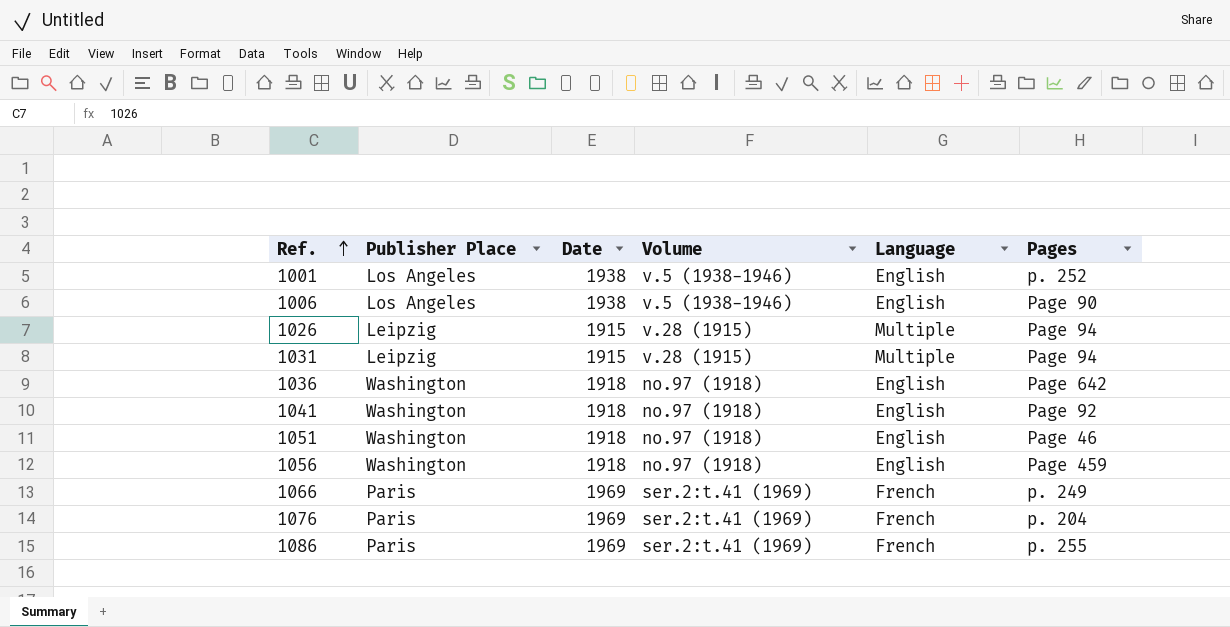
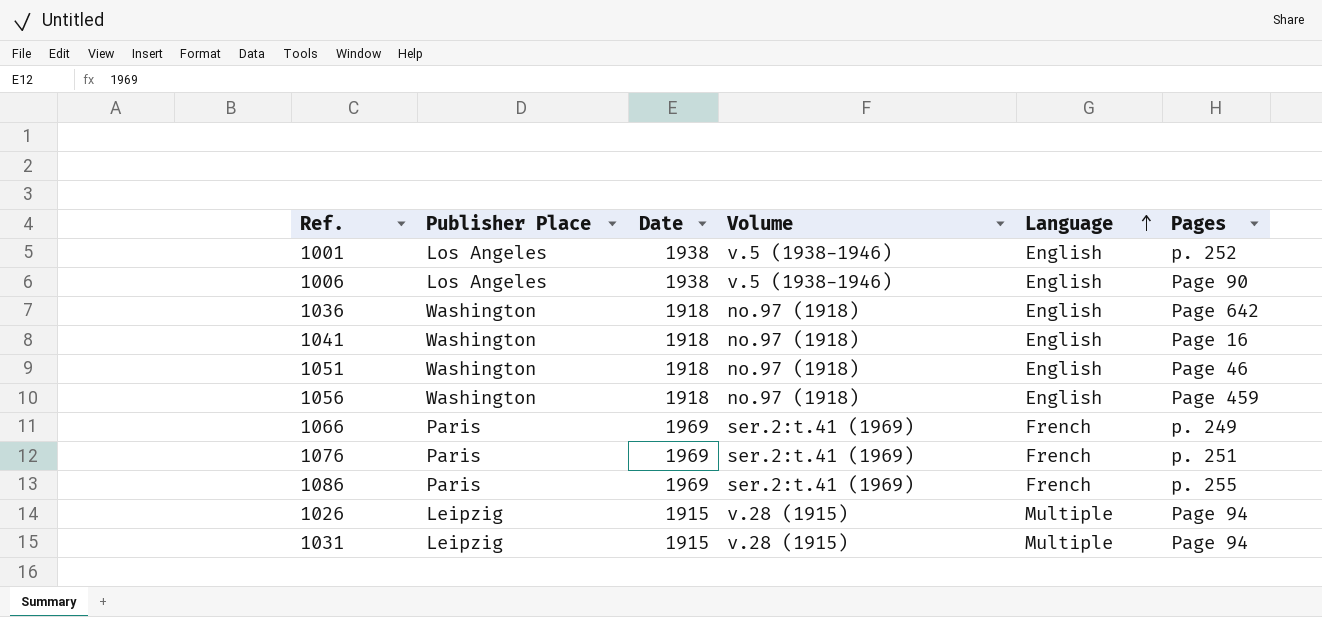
row order: Ref. ascending -> Language ascending
1041 | Pages: Page 92 -> Page 16
1076 | Pages: p. 204 -> p. 251

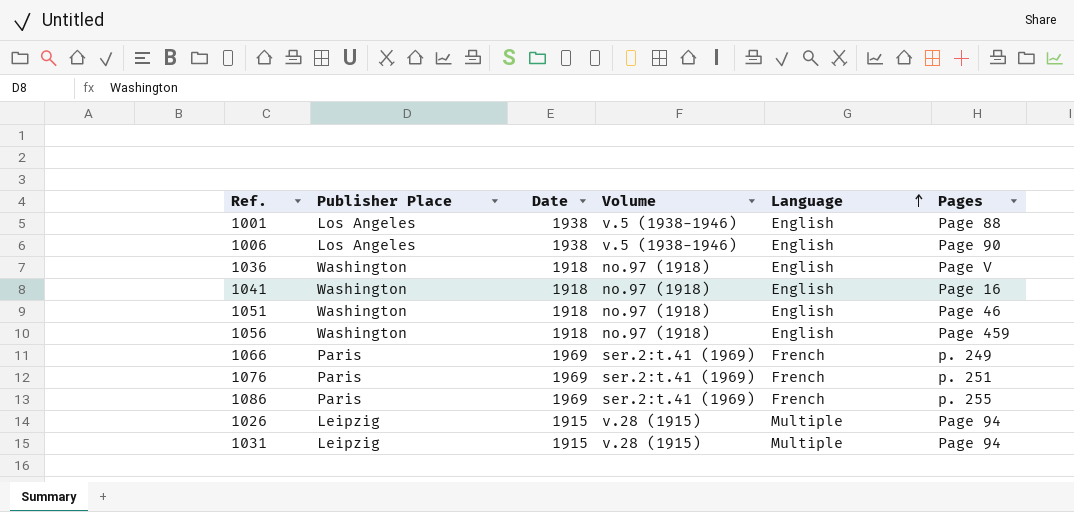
1001 | Pages: p. 252 -> Page 88
1036 | Pages: Page 642 -> Page V

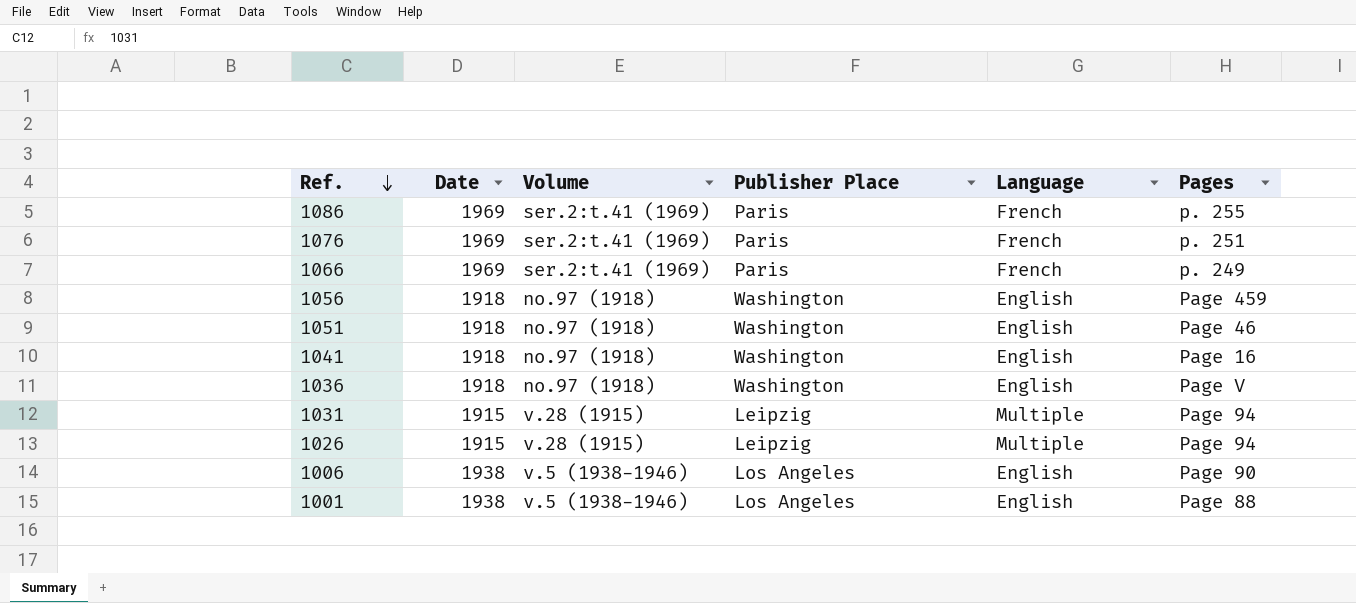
row order: Language ascending -> Ref. descending
column Publisher Place | position: 2 -> 4

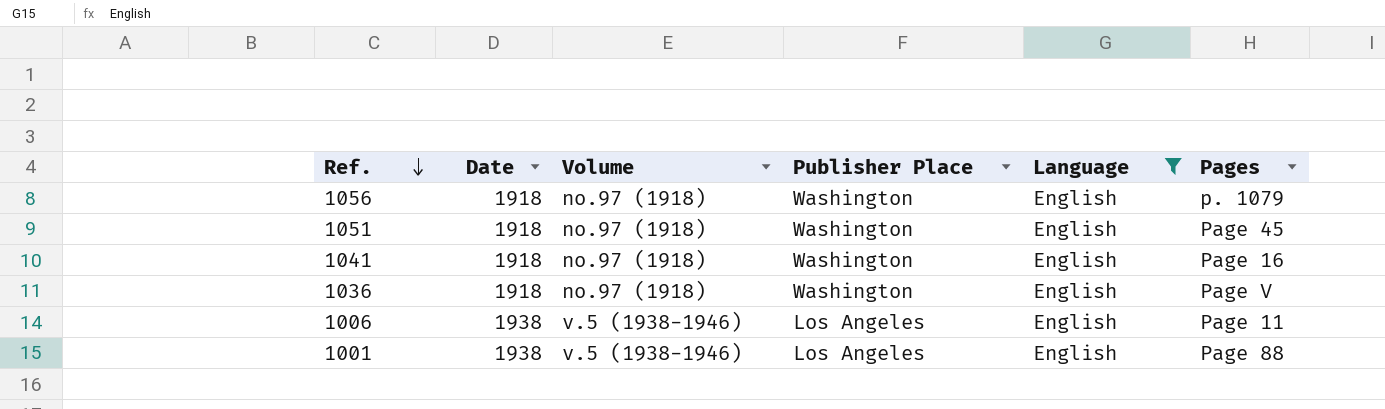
filter: none -> Language = English
1056 | Pages: Page 459 -> p. 1079
1051 | Pages: Page 46 -> Page 45
1006 | Pages: Page 90 -> Page 11

